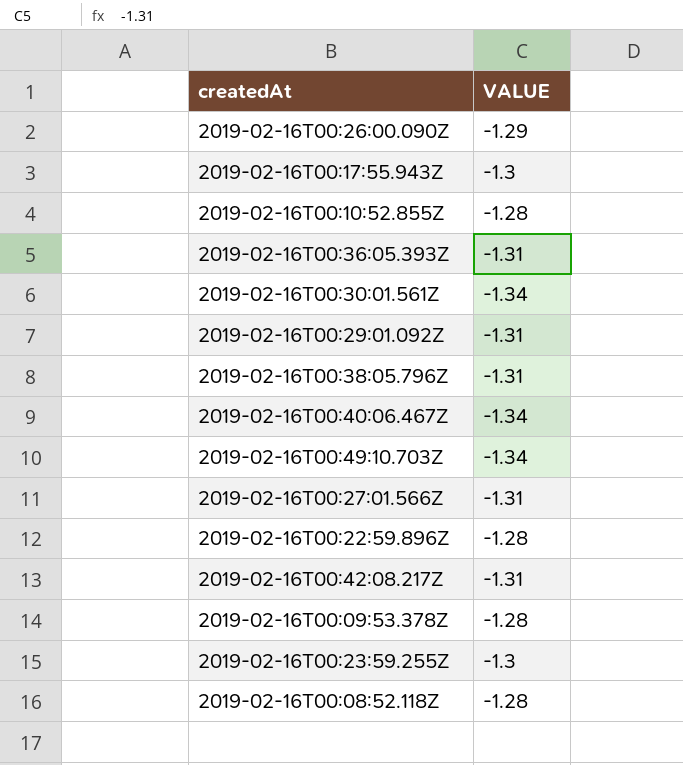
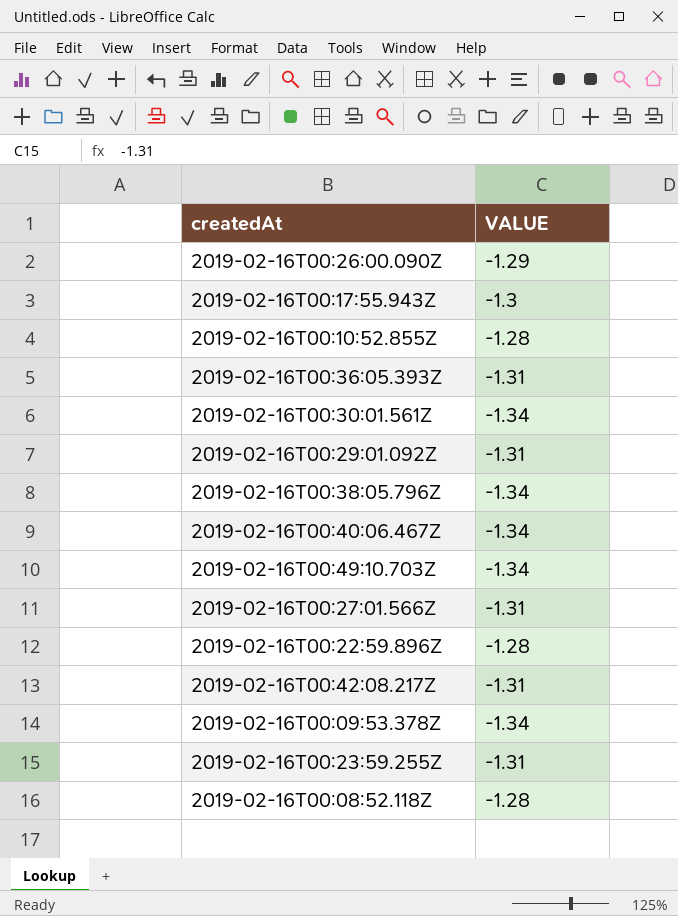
2019-02-16T00:38:05.796Z | VALUE: -1.31 -> -1.34
2019-02-16T00:09:53.378Z | VALUE: -1.28 -> -1.34
2019-02-16T00:23:59.255Z | VALUE: -1.3 -> -1.31

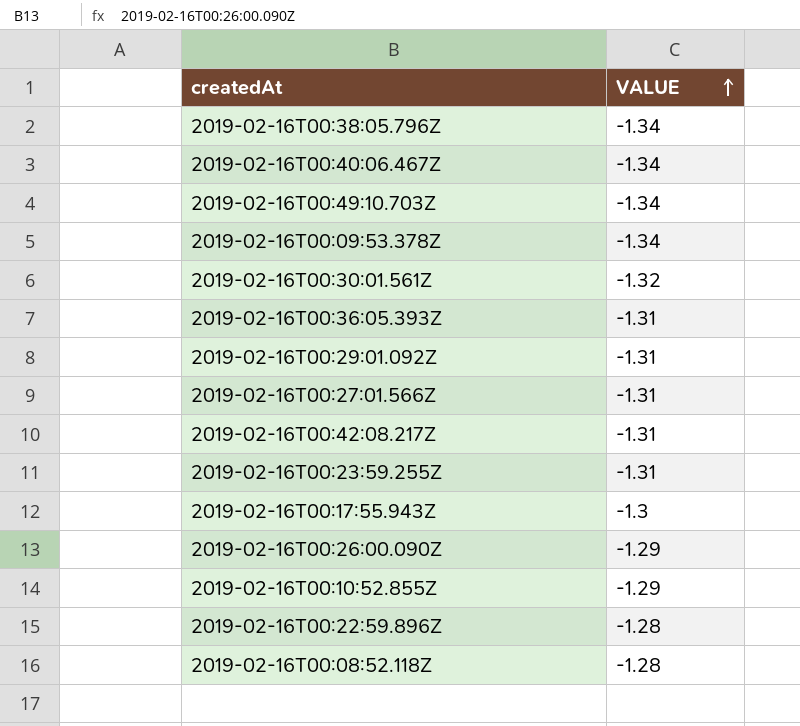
row order: none -> VALUE ascending
2019-02-16T00:30:01.561Z | VALUE: -1.34 -> -1.32
2019-02-16T00:10:52.855Z | VALUE: -1.28 -> -1.29

